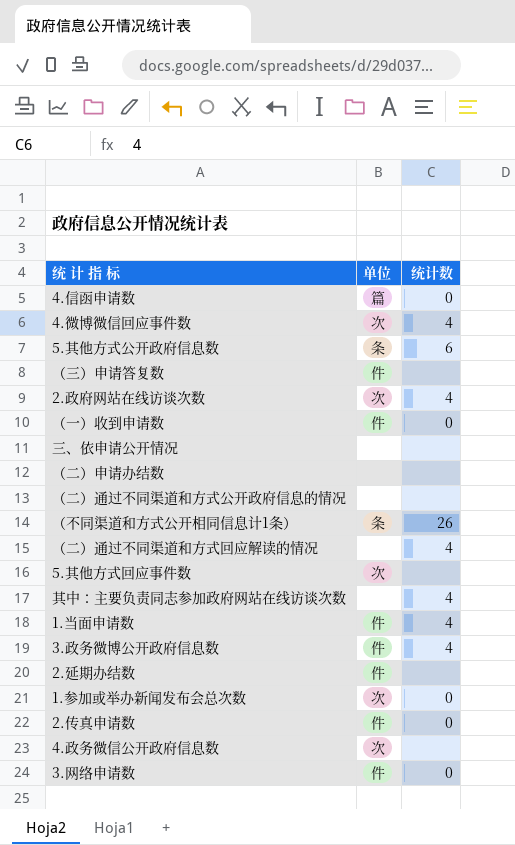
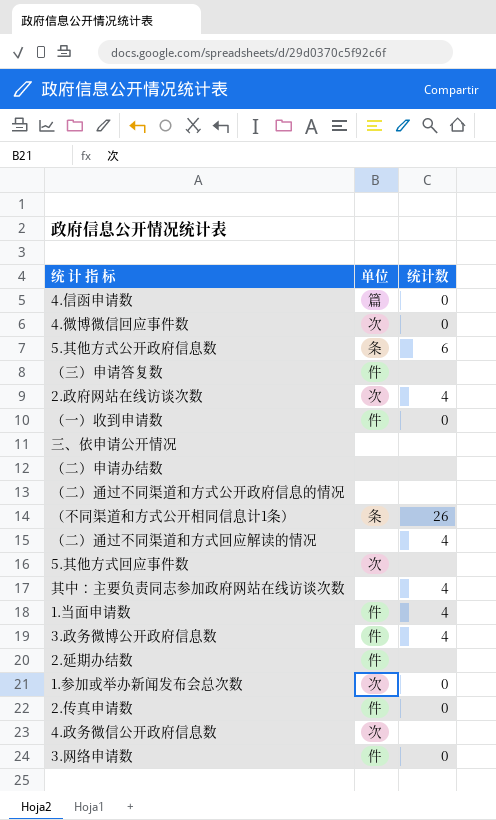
4.微博微信回应事件数 | 统计数: 4 -> 0

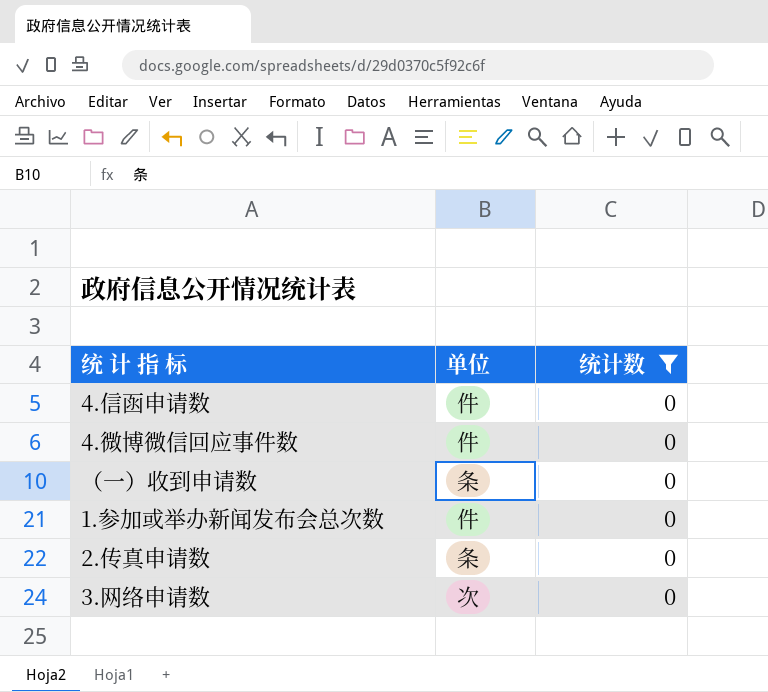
filter: none -> 统计数 = 0
4.信函申请数 | 单位: 篇 -> 件
4.微博微信回应事件数 | 单位: 次 -> 件
（一）收到申请数 | 单位: 件 -> 条
1.参加或举办新闻发布会总次数 | 单位: 次 -> 件
2.传真申请数 | 单位: 件 -> 条
3.网络申请数 | 单位: 件 -> 次

